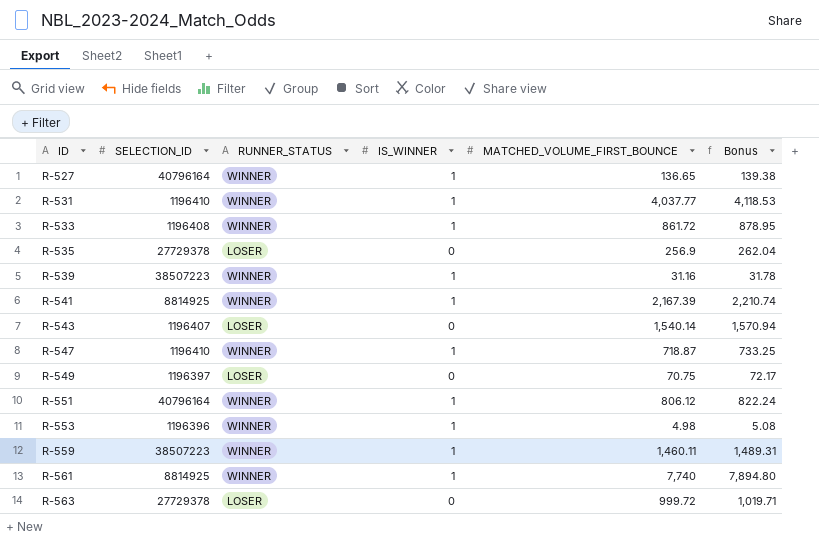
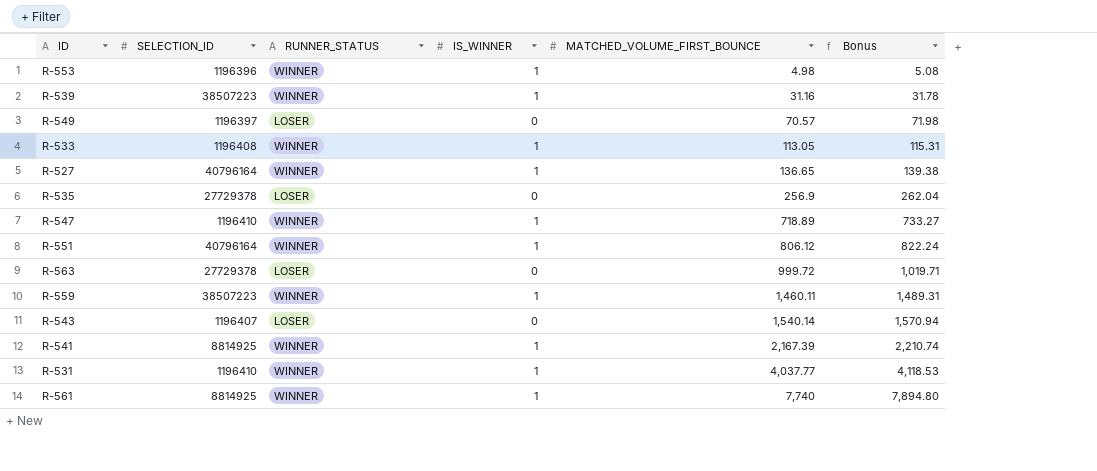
row order: ID ascending -> MATCHED_VOLUME_FIRST_BOUNCE ascending
R-549 | MATCHED_VOLUME_FIRST_BOUNCE: 70.75 -> 70.57
R-549 | Bonus: 72.17 -> 71.98
R-533 | MATCHED_VOLUME_FIRST_BOUNCE: 861.72 -> 113.05
R-533 | Bonus: 878.95 -> 115.31
R-547 | MATCHED_VOLUME_FIRST_BOUNCE: 718.87 -> 718.89
R-547 | Bonus: 733.25 -> 733.27

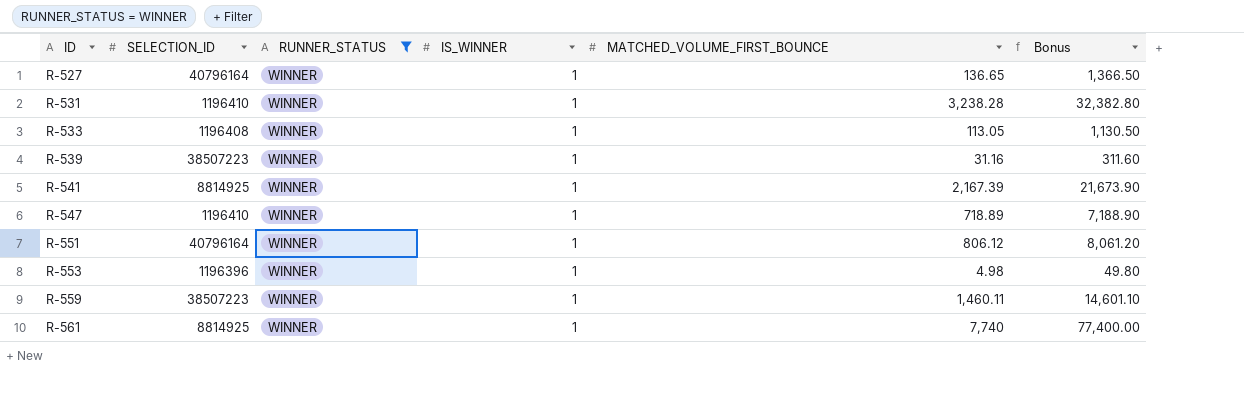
filter: none -> RUNNER_STATUS = WINNER
row order: MATCHED_VOLUME_FIRST_BOUNCE ascending -> ID ascending
column Bonus | formula: [MATCHED_VOLUME_FIRST_BOUNCE] * 1.02 -> [MATCHED_VOLUME_FIRST_BOUNCE] * 10
R-531 | MATCHED_VOLUME_FIRST_BOUNCE: 4,037.77 -> 3,238.28

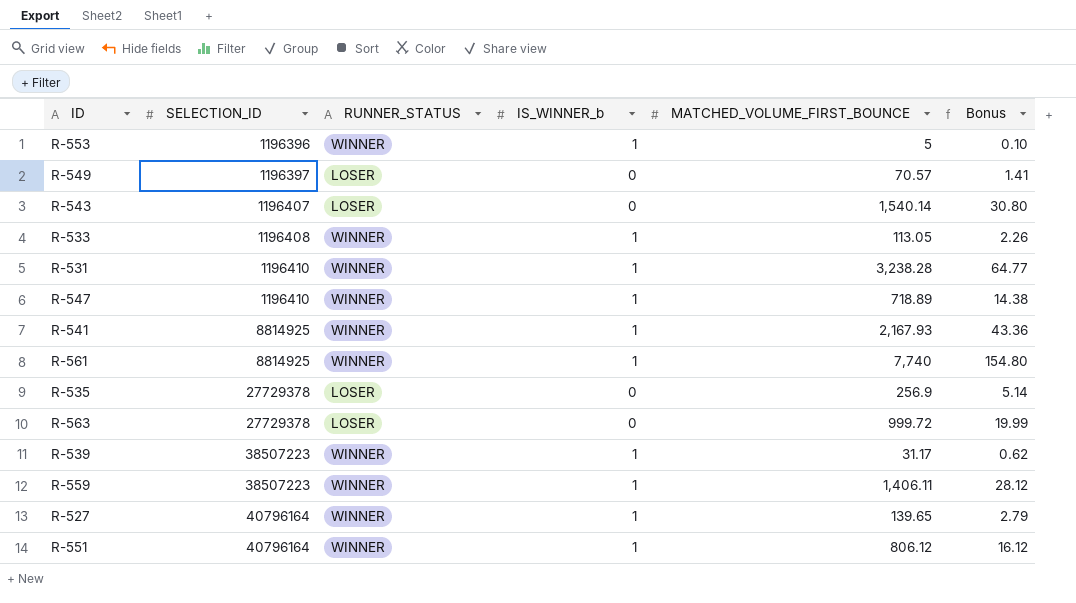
filter: RUNNER_STATUS = WINNER -> none
row order: ID ascending -> SELECTION_ID ascending
column name: IS_WINNER -> IS_WINNER_b
column Bonus | formula: [MATCHED_VOLUME_FIRST_BOUNCE] * 10 -> [MATCHED_VOLUME_FIRST_BOUNCE] * 0.02
R-553 | MATCHED_VOLUME_FIRST_BOUNCE: 4.98 -> 5
R-541 | MATCHED_VOLUME_FIRST_BOUNCE: 2,167.39 -> 2,167.93
R-539 | MATCHED_VOLUME_FIRST_BOUNCE: 31.16 -> 31.17
R-559 | MATCHED_VOLUME_FIRST_BOUNCE: 1,460.11 -> 1,406.11
R-527 | MATCHED_VOLUME_FIRST_BOUNCE: 136.65 -> 139.65

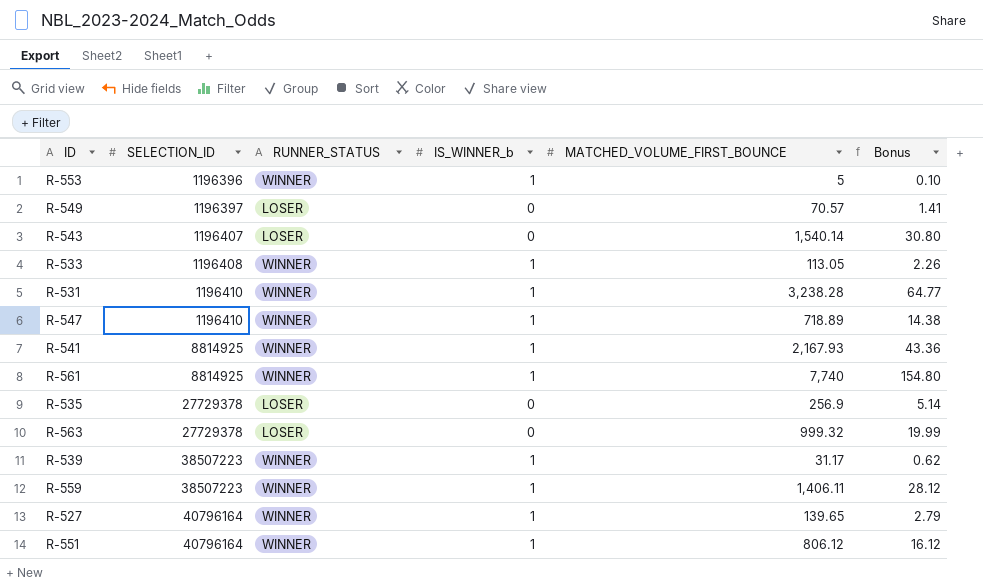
R-563 | MATCHED_VOLUME_FIRST_BOUNCE: 999.72 -> 999.32

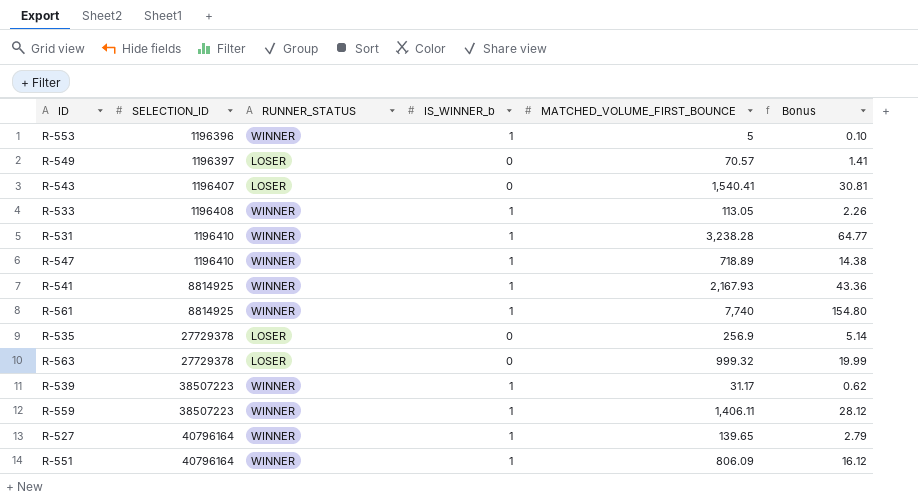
R-543 | MATCHED_VOLUME_FIRST_BOUNCE: 1,540.14 -> 1,540.41
R-543 | Bonus: 30.80 -> 30.81
R-551 | MATCHED_VOLUME_FIRST_BOUNCE: 806.12 -> 806.09

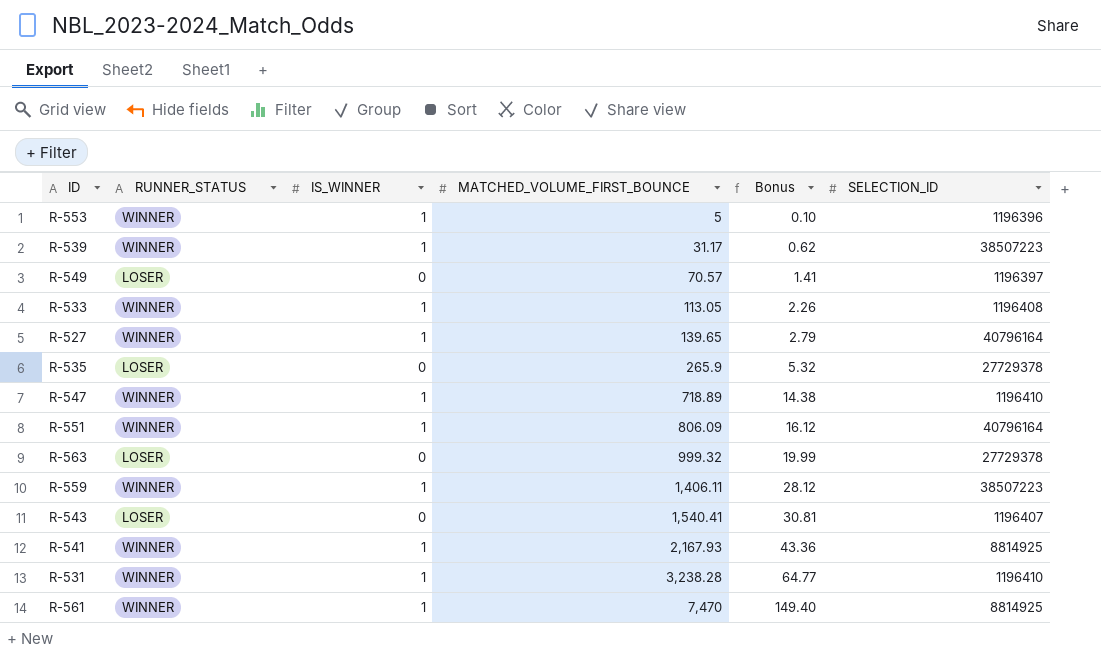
row order: SELECTION_ID ascending -> MATCHED_VOLUME_FIRST_BOUNCE ascending
column name: IS_WINNER_b -> IS_WINNER
column SELECTION_ID | position: 2 -> 6
R-535 | MATCHED_VOLUME_FIRST_BOUNCE: 256.9 -> 265.9
R-535 | Bonus: 5.14 -> 5.32
R-561 | MATCHED_VOLUME_FIRST_BOUNCE: 7,740 -> 7,470
R-561 | Bonus: 154.80 -> 149.40

